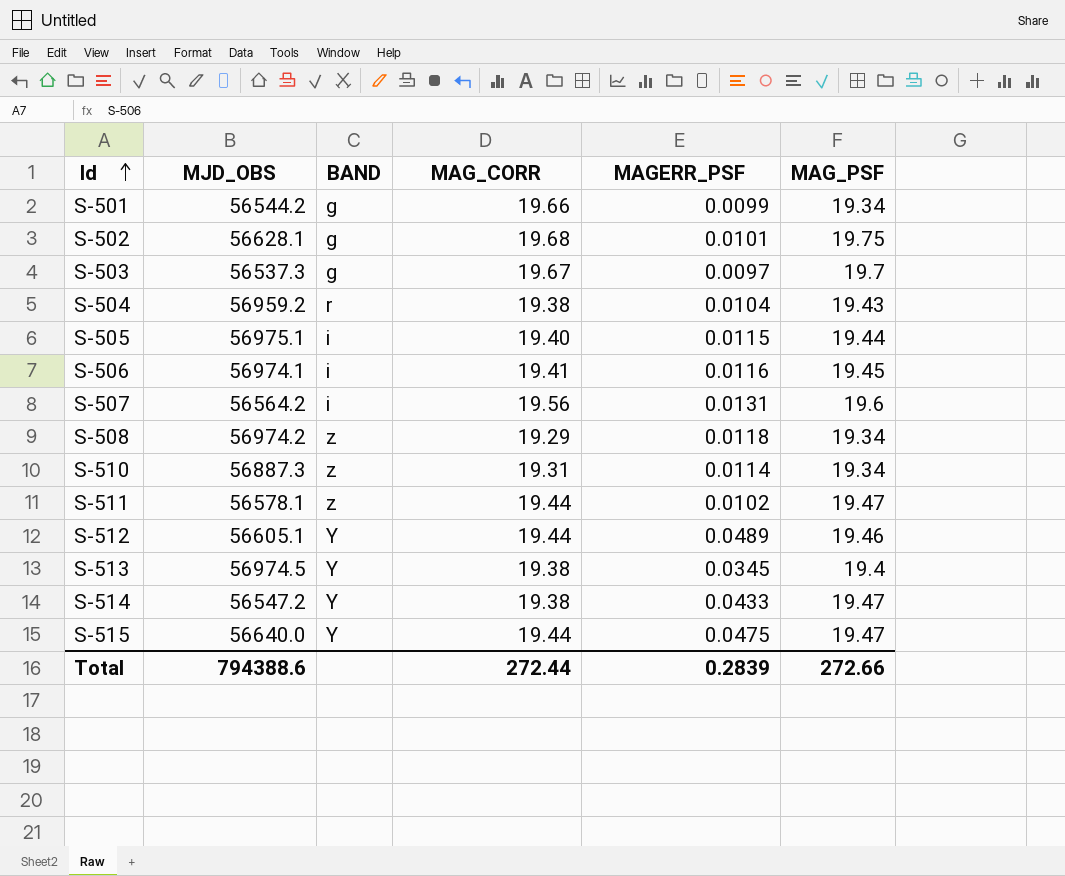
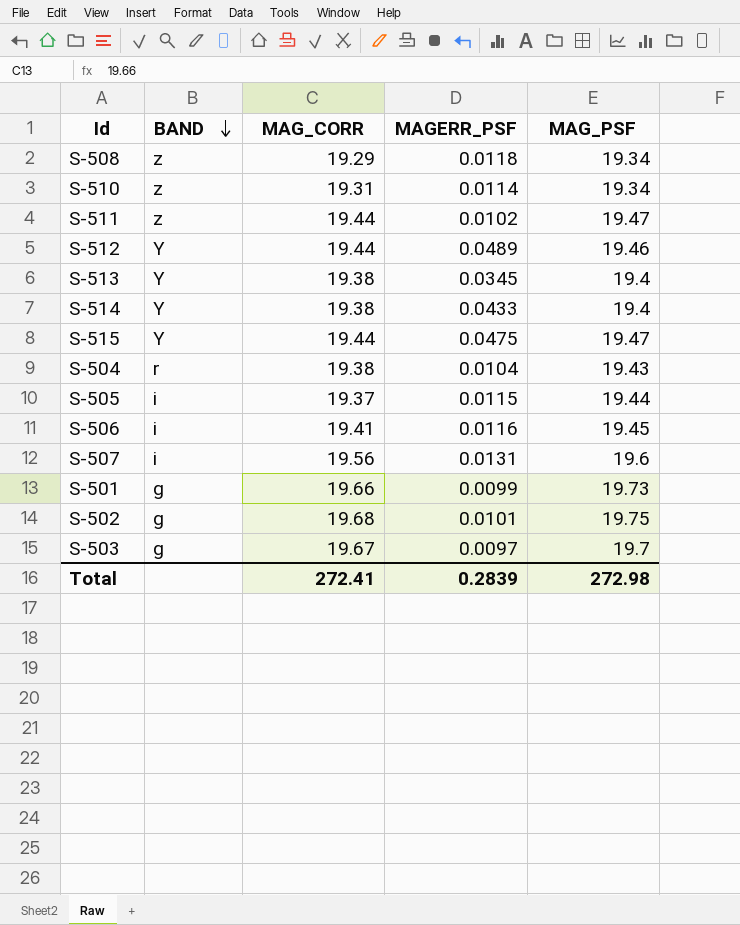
row order: Id ascending -> BAND descending
column MJD_OBS | position: 2 -> none
S-514 | MAG_PSF: 19.47 -> 19.4
S-505 | MAG_CORR: 19.40 -> 19.37
S-501 | MAG_PSF: 19.34 -> 19.73
Total | MAG_CORR: 272.44 -> 272.41
Total | MAG_PSF: 272.66 -> 272.98

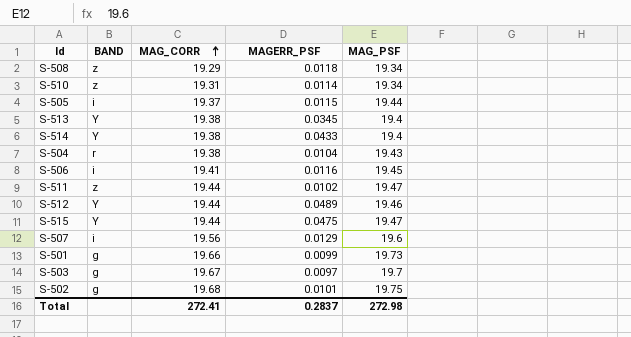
row order: BAND descending -> MAG_CORR ascending
S-507 | MAGERR_PSF: 0.0131 -> 0.0129
Total | MAGERR_PSF: 0.2839 -> 0.2837

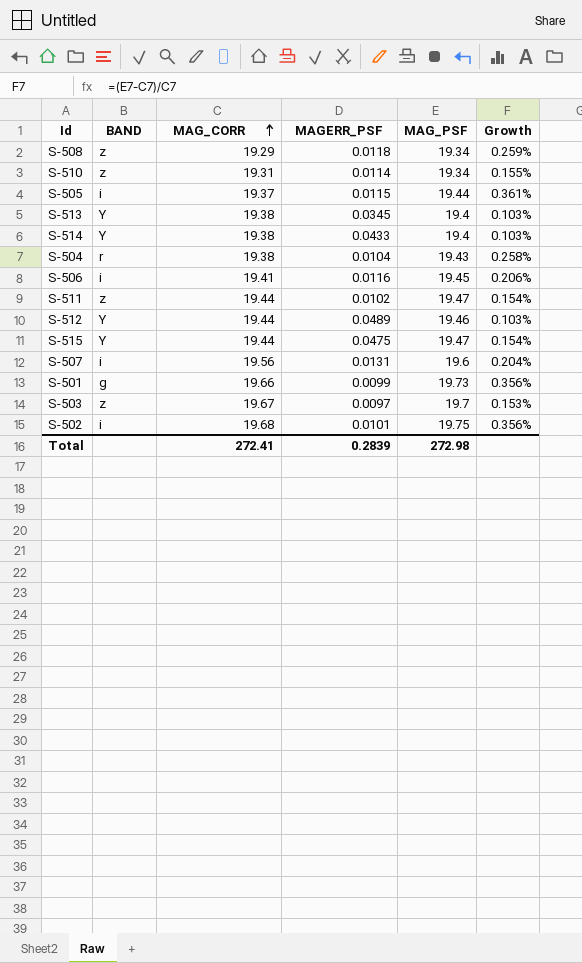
column Growth | formula: none -> ([MAG_PSF] - [MAG_CORR]) / [MAG_CORR]
S-507 | MAGERR_PSF: 0.0129 -> 0.0131
S-503 | BAND: g -> z
S-502 | BAND: g -> i
Total | MAGERR_PSF: 0.2837 -> 0.2839

